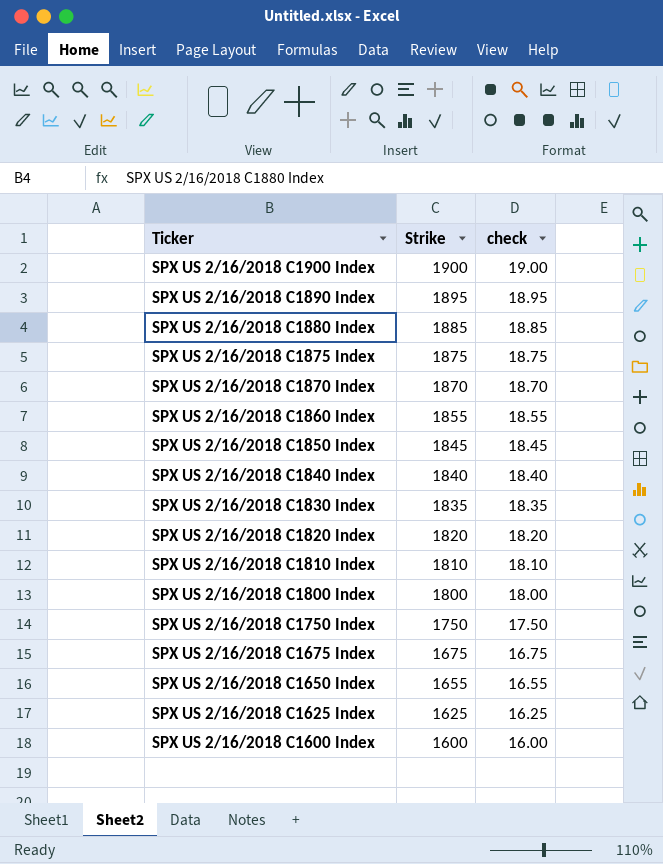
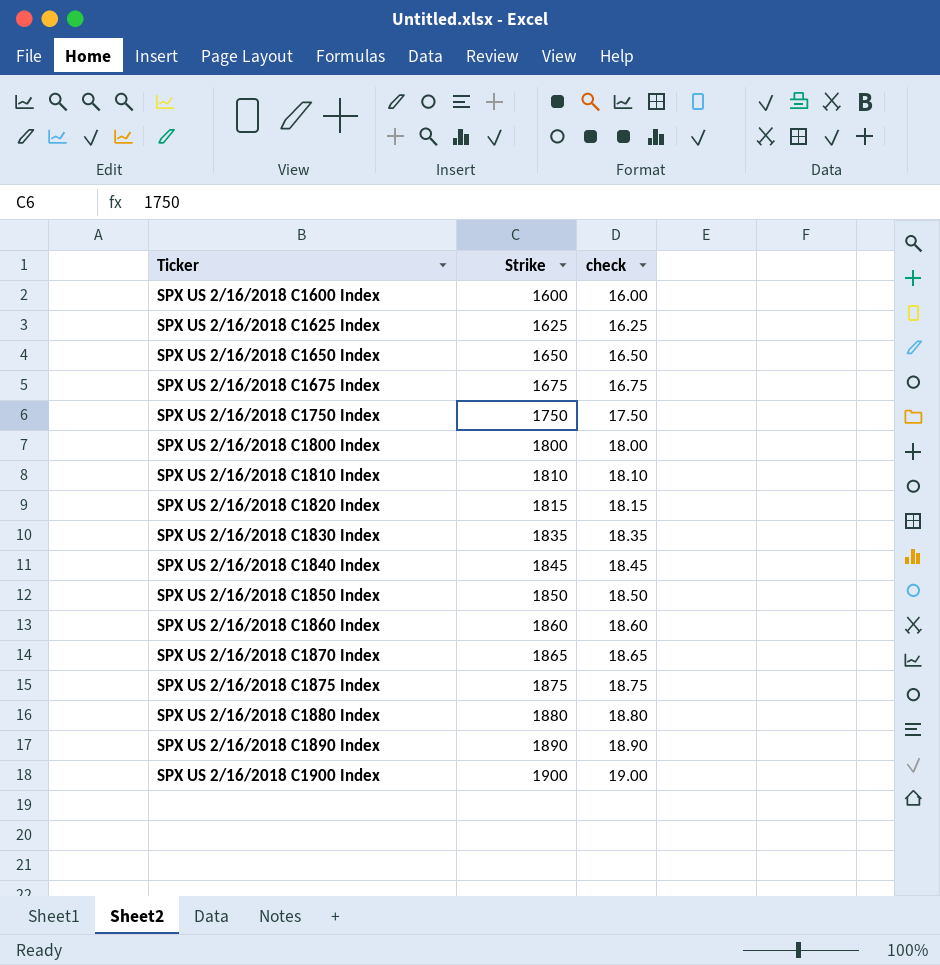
row order: Ticker descending -> Ticker ascending
SPX US 2/16/2018 C1650 Index | Strike: 1655 -> 1650
SPX US 2/16/2018 C1650 Index | check: 16.55 -> 16.50
SPX US 2/16/2018 C1820 Index | Strike: 1820 -> 1815
SPX US 2/16/2018 C1820 Index | check: 18.20 -> 18.15
SPX US 2/16/2018 C1840 Index | Strike: 1840 -> 1845
SPX US 2/16/2018 C1840 Index | check: 18.40 -> 18.45
SPX US 2/16/2018 C1850 Index | Strike: 1845 -> 1850
SPX US 2/16/2018 C1850 Index | check: 18.45 -> 18.50
SPX US 2/16/2018 C1860 Index | Strike: 1855 -> 1860
SPX US 2/16/2018 C1860 Index | check: 18.55 -> 18.60
SPX US 2/16/2018 C1870 Index | Strike: 1870 -> 1865
SPX US 2/16/2018 C1870 Index | check: 18.70 -> 18.65
SPX US 2/16/2018 C1880 Index | Strike: 1885 -> 1880
SPX US 2/16/2018 C1880 Index | check: 18.85 -> 18.80
SPX US 2/16/2018 C1890 Index | Strike: 1895 -> 1890
SPX US 2/16/2018 C1890 Index | check: 18.95 -> 18.90

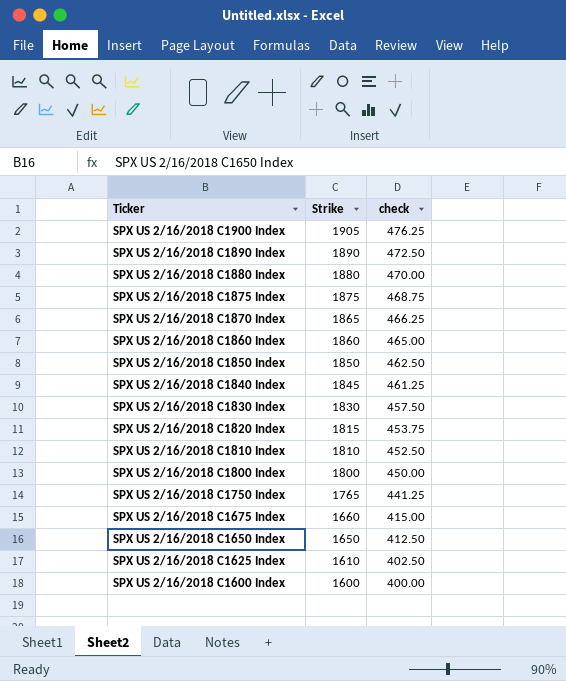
row order: Ticker ascending -> Ticker descending
column check | formula: [Strike] * 0.01 -> [Strike] * 0.25
SPX US 2/16/2018 C1900 Index | Strike: 1900 -> 1905
SPX US 2/16/2018 C1830 Index | Strike: 1835 -> 1830
SPX US 2/16/2018 C1750 Index | Strike: 1750 -> 1765
SPX US 2/16/2018 C1675 Index | Strike: 1675 -> 1660
SPX US 2/16/2018 C1625 Index | Strike: 1625 -> 1610

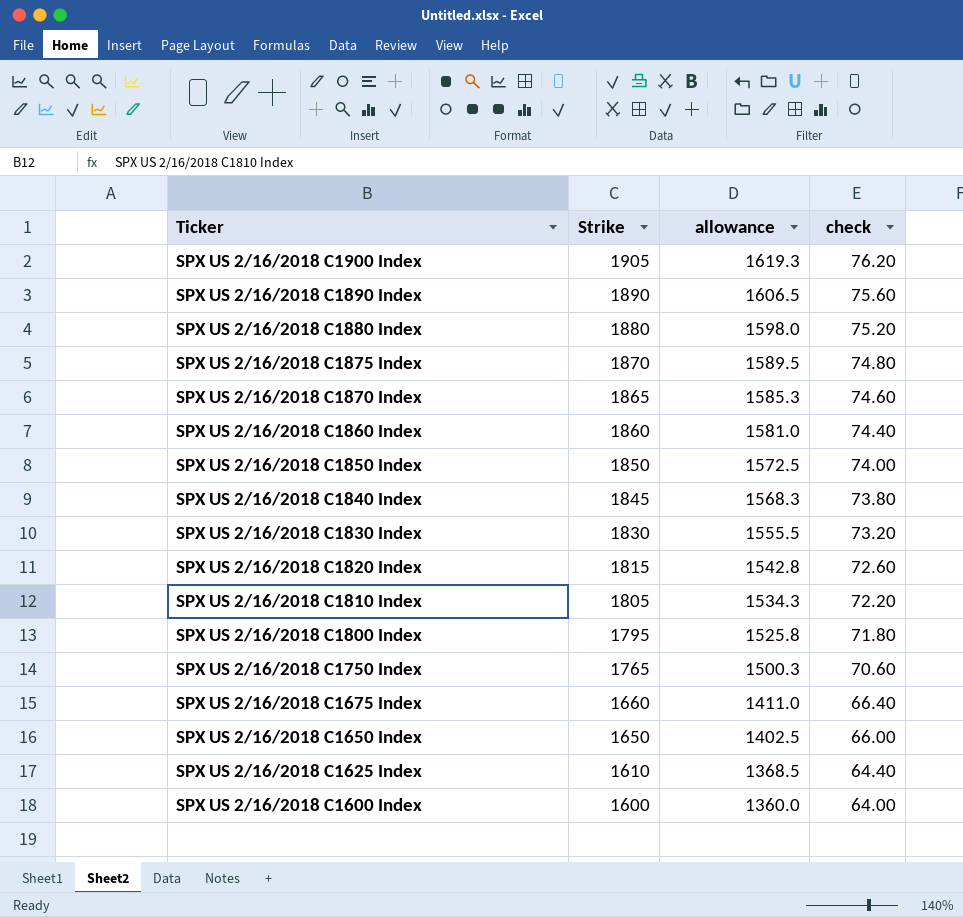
column allowance | formula: none -> [Strike] * 0.85
column check | formula: [Strike] * 0.25 -> [Strike] * 0.04
SPX US 2/16/2018 C1875 Index | Strike: 1875 -> 1870
SPX US 2/16/2018 C1810 Index | Strike: 1810 -> 1805
SPX US 2/16/2018 C1800 Index | Strike: 1800 -> 1795

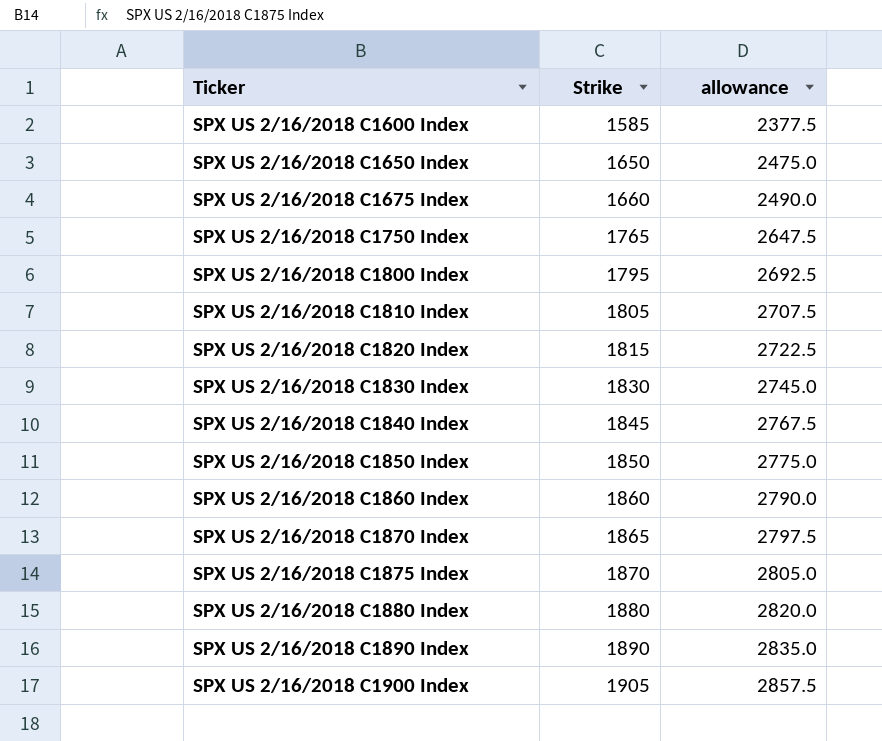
row order: Ticker descending -> Ticker ascending
column check | formula: [Strike] * 0.04 -> none
column allowance | formula: [Strike] * 0.85 -> [Strike] * 1.5
row SPX US 2/16/2018 C1625 Index: 1610 | 1368.5 | 64.40 -> none
SPX US 2/16/2018 C1600 Index | Strike: 1600 -> 1585

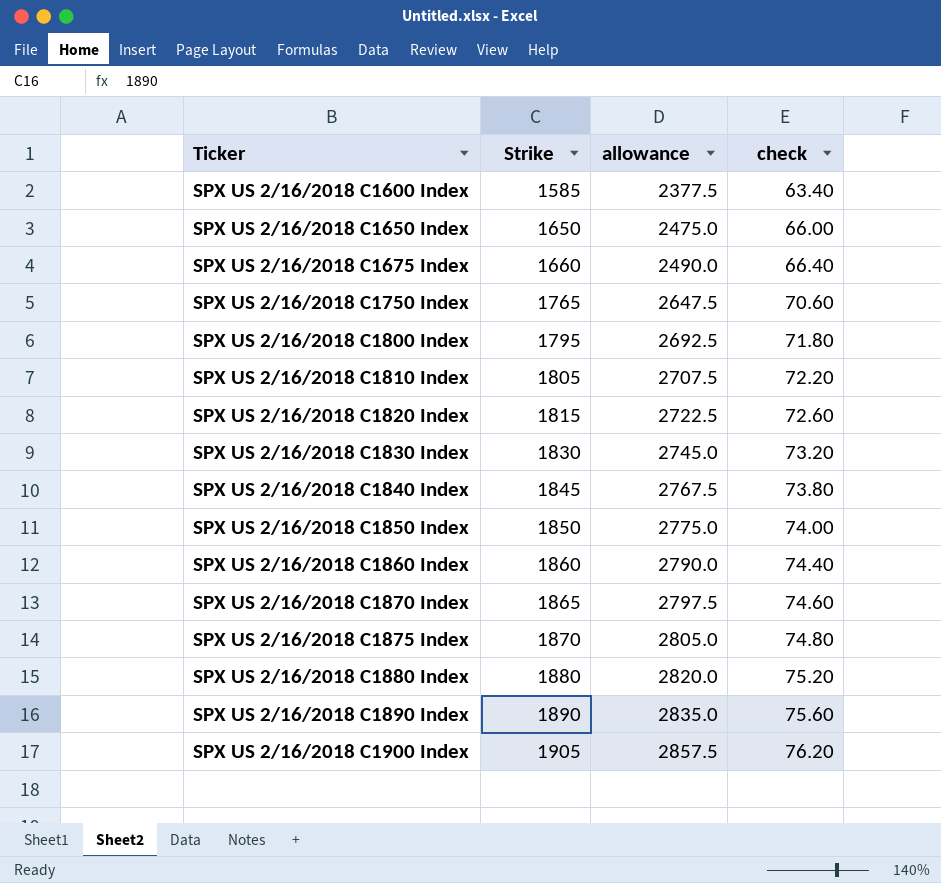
column check | formula: none -> [Strike] * 0.04

